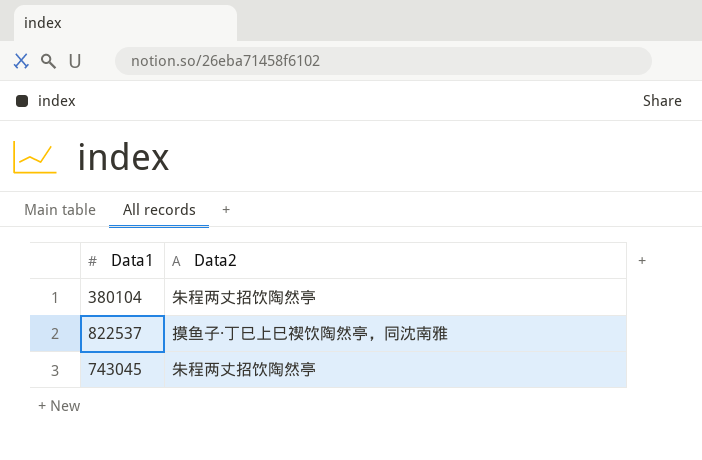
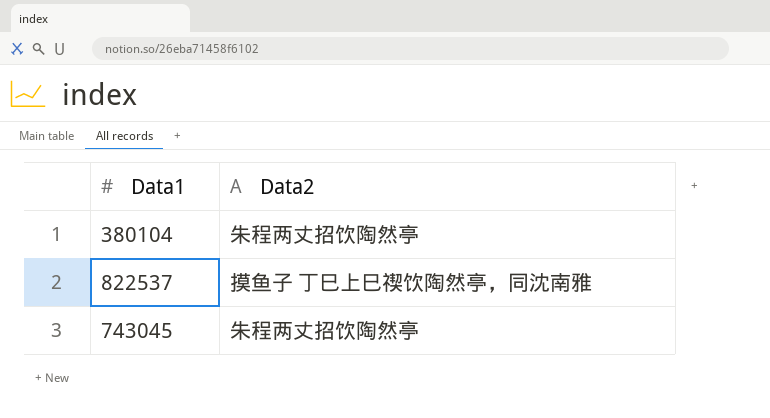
822537 | Data2: 摸鱼子·丁巳上巳禊饮陶然亭，同沈南雅 -> 摸鱼子 丁巳上巳禊饮陶然亭，同沈南雅

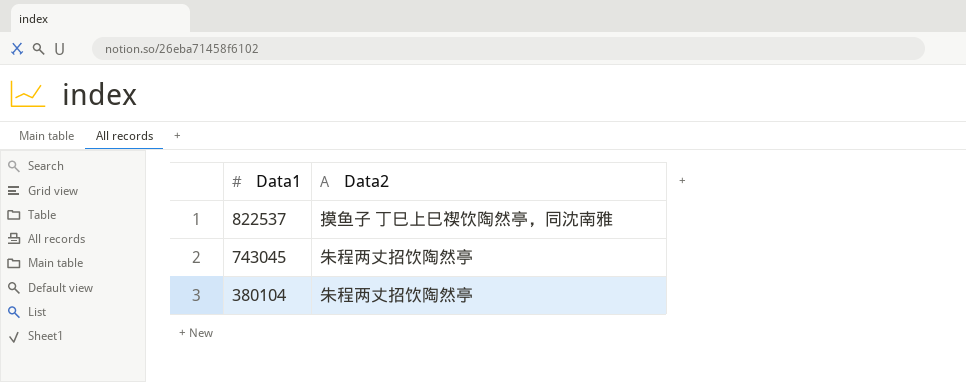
row order: none -> Data1 descending

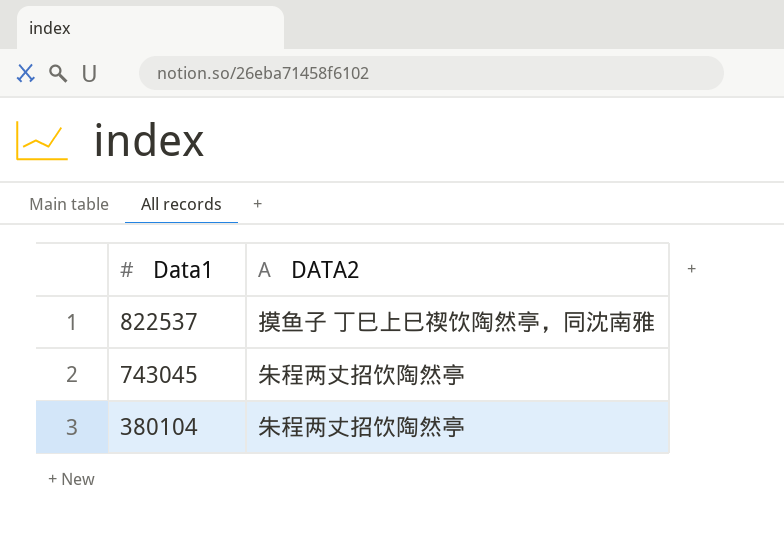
column name: Data2 -> DATA2

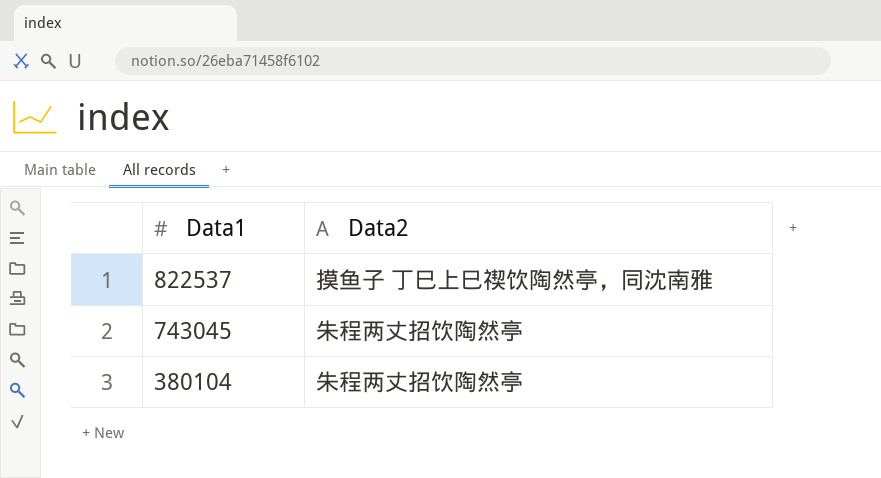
column name: DATA2 -> Data2

